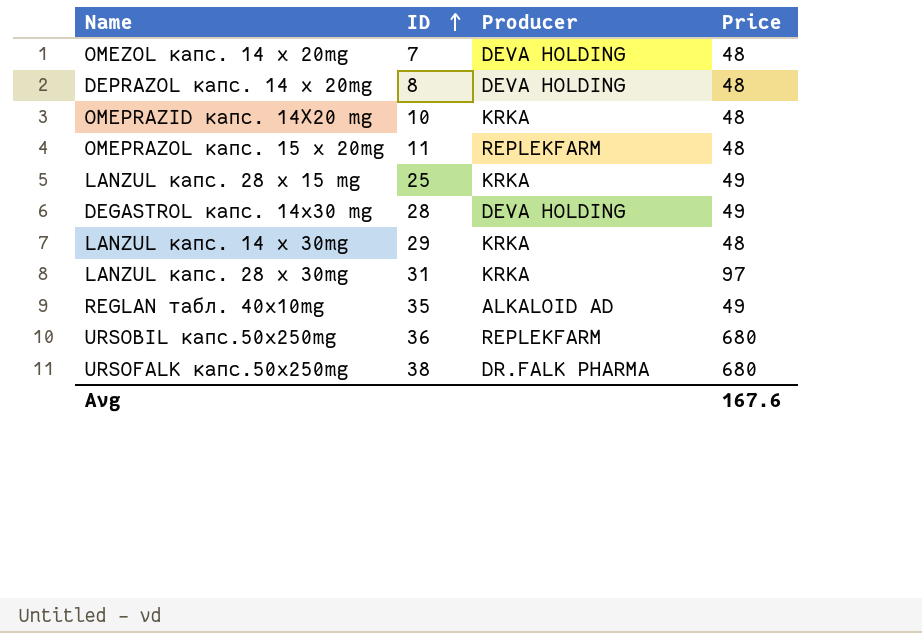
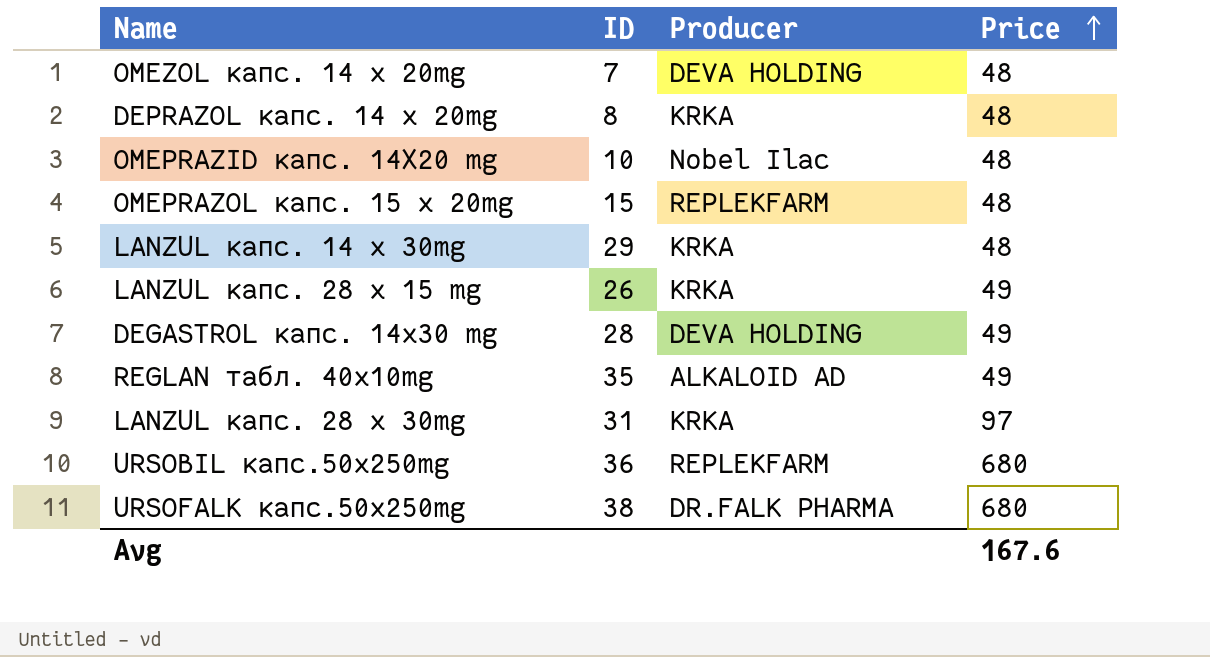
row order: ID ascending -> Price ascending
DEPRAZOL капс. 14 x 20mg | Producer: DEVA HOLDING -> KRKA
OMEPRAZID капс. 14Х20 mg | Producer: KRKA -> Nobel Ilac
OMEPRAZOL капс. 15 x 20mg | ID: 11 -> 15
LANZUL капс. 28 x 15 mg | ID: 25 -> 26

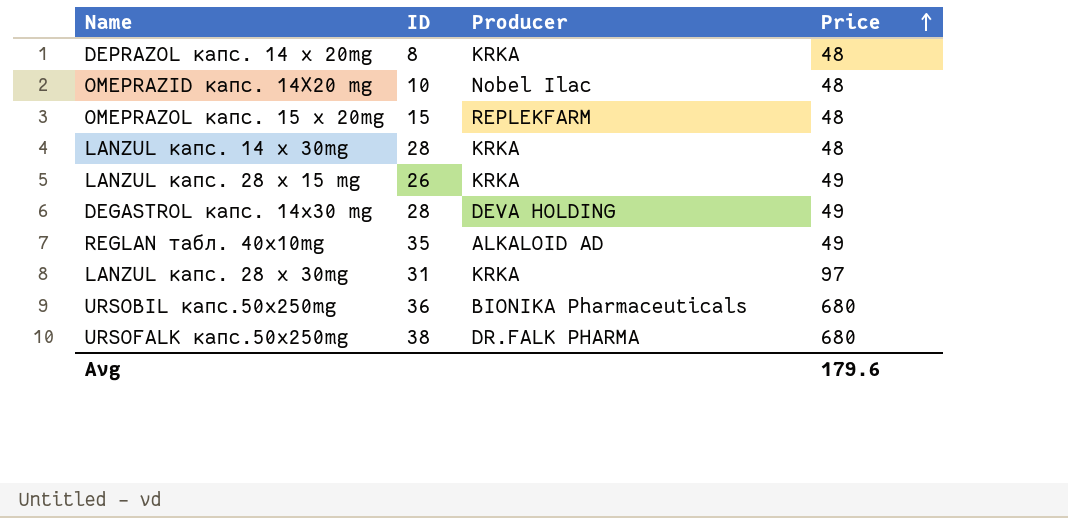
row OMEZOL капс. 14 x 20mg: 7 | DEVA HOLDING | 48 -> none
LANZUL капс. 14 x 30mg | ID: 29 -> 28
URSOBIL капс.50x250mg | Producer: REPLEKFARM -> BIONIKA Pharmaceuticals
Avg | Price: 167.6 -> 179.6

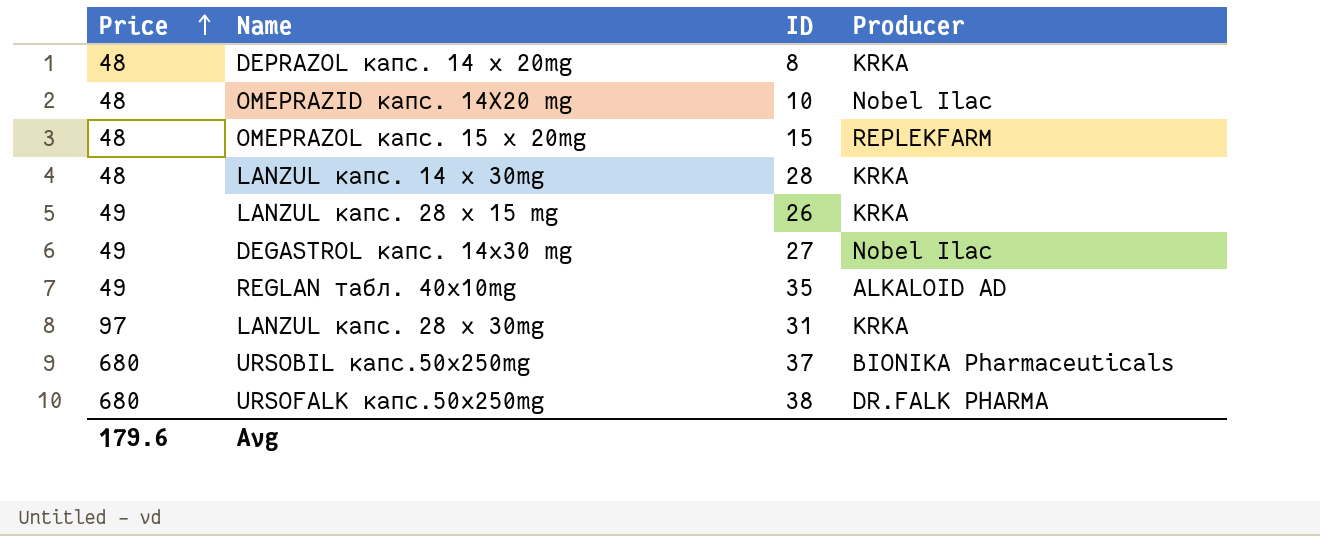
column Price | position: 4 -> 1
DEGASTROL капс. 14x30 mg | ID: 28 -> 27
DEGASTROL капс. 14x30 mg | Producer: DEVA HOLDING -> Nobel Ilac
URSOBIL капс.50x250mg | ID: 36 -> 37

